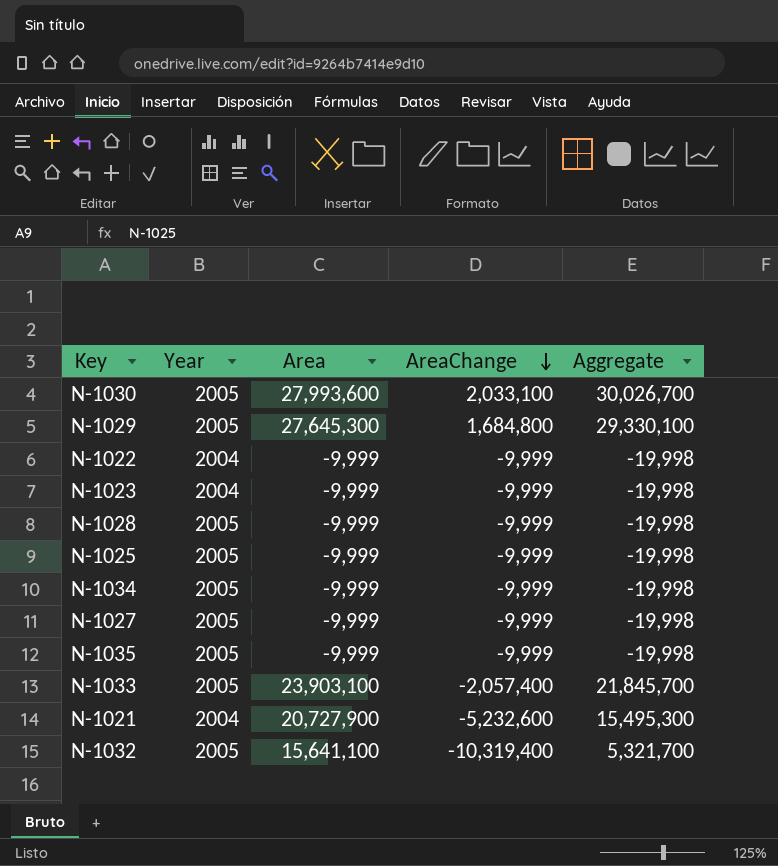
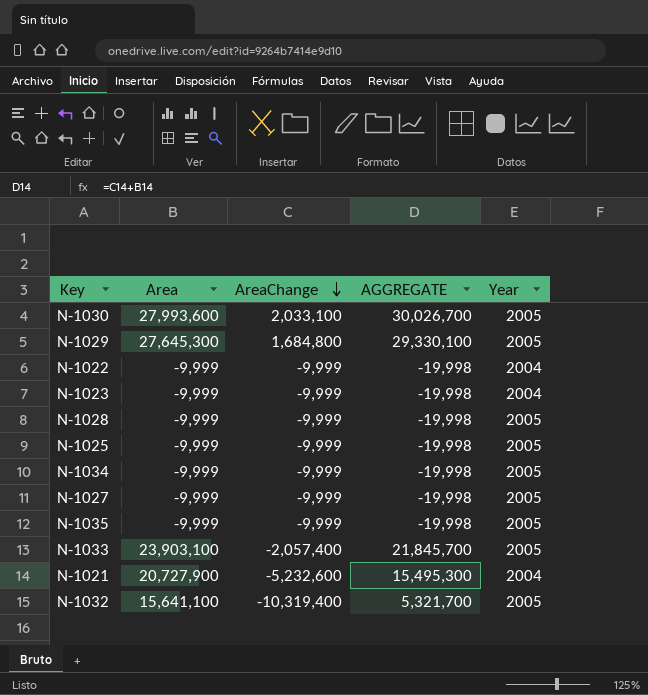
column name: Aggregate -> AGGREGATE
column Year | position: 2 -> 5

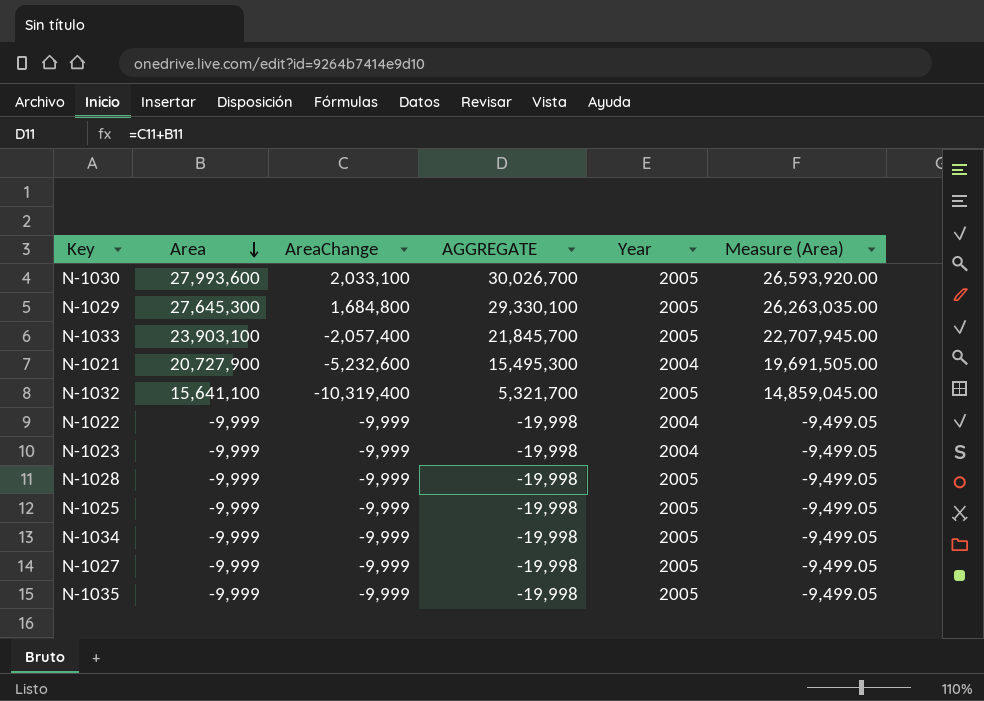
row order: AreaChange descending -> Area descending
column Measure (Area) | formula: none -> [Area] * 0.95

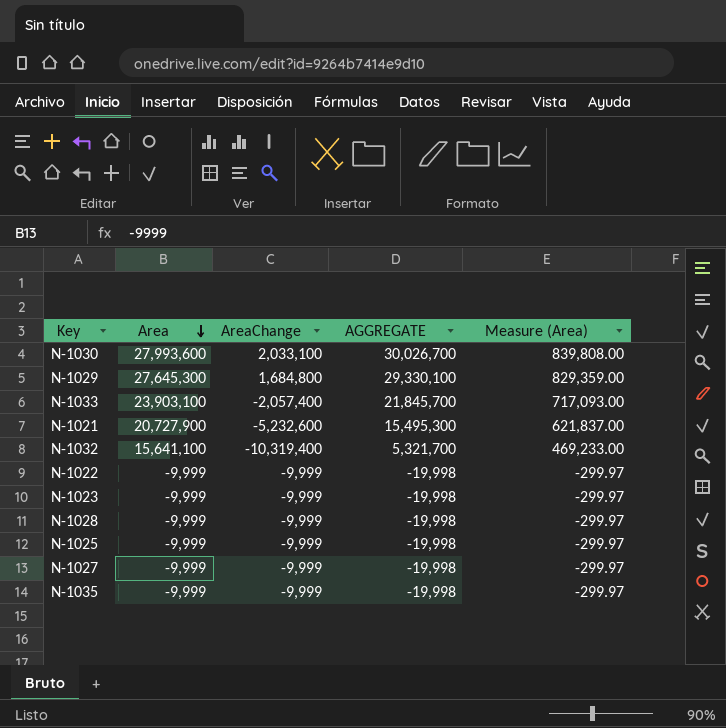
column Year | position: 5 -> none
column Measure (Area) | formula: [Area] * 0.95 -> [Area] * 0.03
row N-1034: -9,999 | -9,999 | -19,998 | 2005 | -9,499.05 -> none

